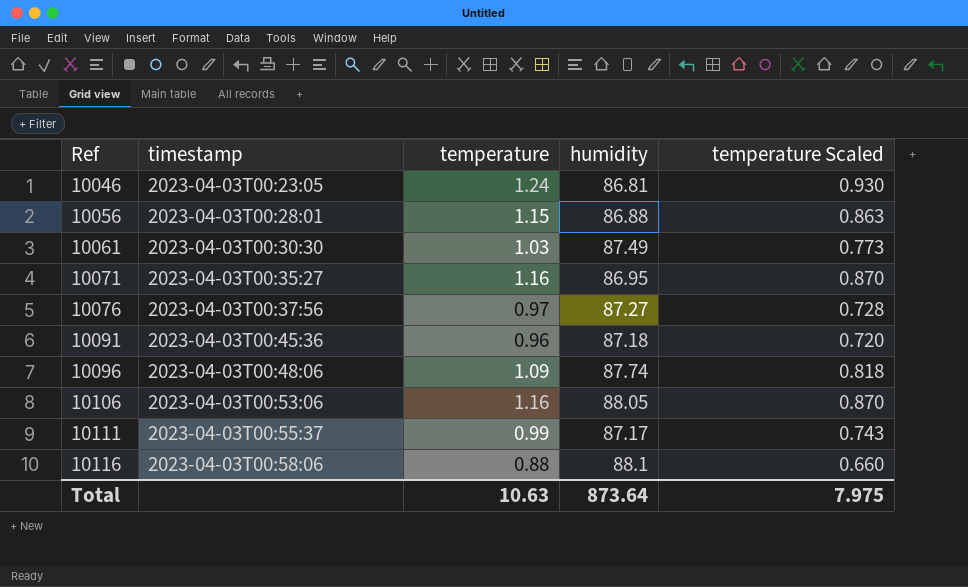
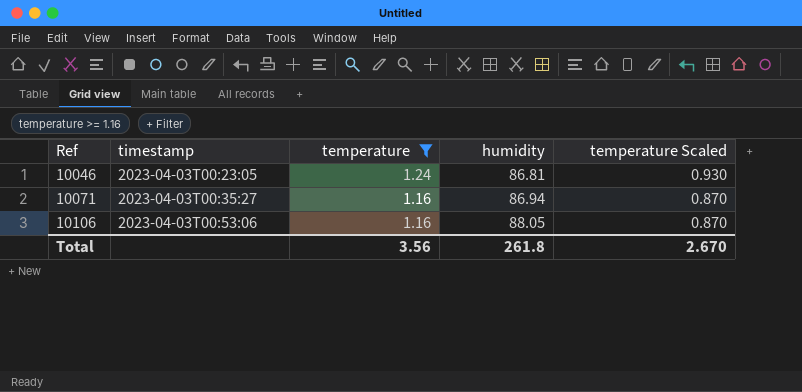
filter: none -> temperature >= 1.16
10071 | humidity: 86.95 -> 86.94
Total | temperature: 10.63 -> 3.56
Total | humidity: 873.64 -> 261.8
Total | temperature Scaled: 7.975 -> 2.670

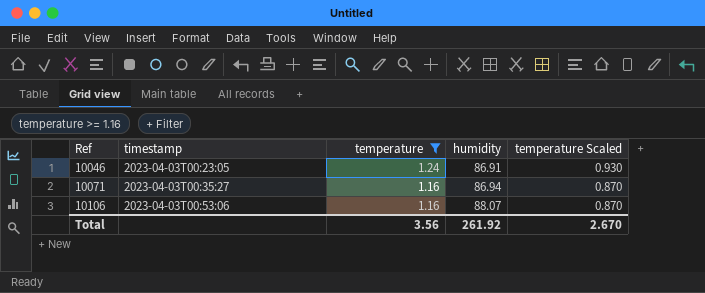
10046 | humidity: 86.81 -> 86.91
10106 | humidity: 88.05 -> 88.07
Total | humidity: 261.8 -> 261.92

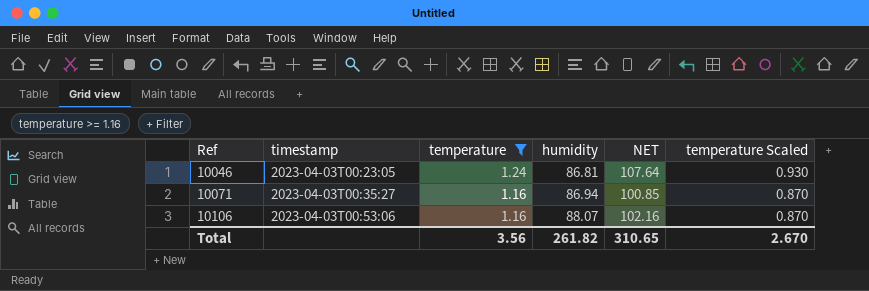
column NET | formula: none -> [temperature] * [humidity]
10046 | humidity: 86.91 -> 86.81
Total | humidity: 261.92 -> 261.82

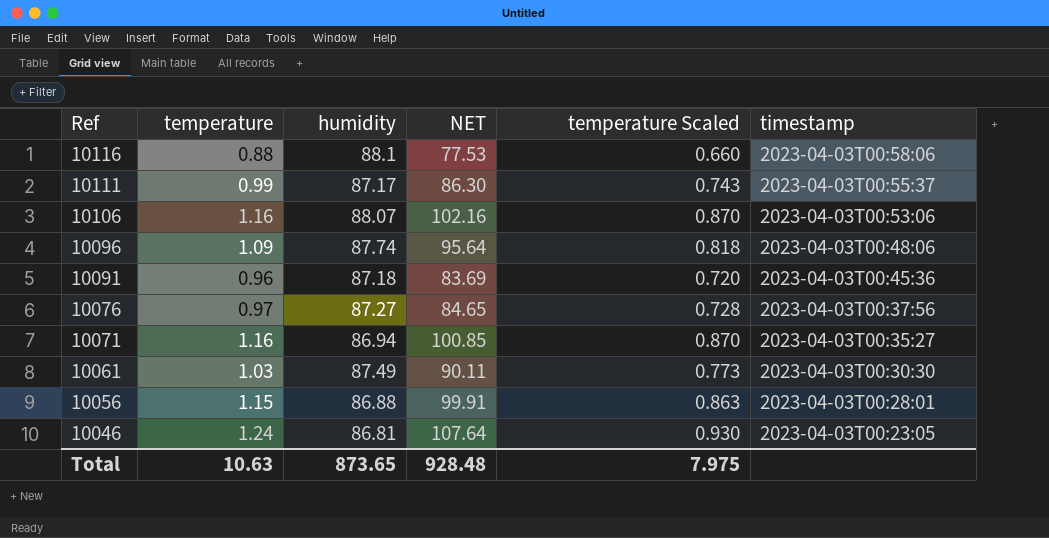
filter: temperature >= 1.16 -> none
row order: Ref ascending -> Ref descending
column timestamp | position: 2 -> 6
Total | temperature: 3.56 -> 10.63
Total | humidity: 261.82 -> 873.65
Total | NET: 310.65 -> 928.48
Total | temperature Scaled: 2.670 -> 7.975

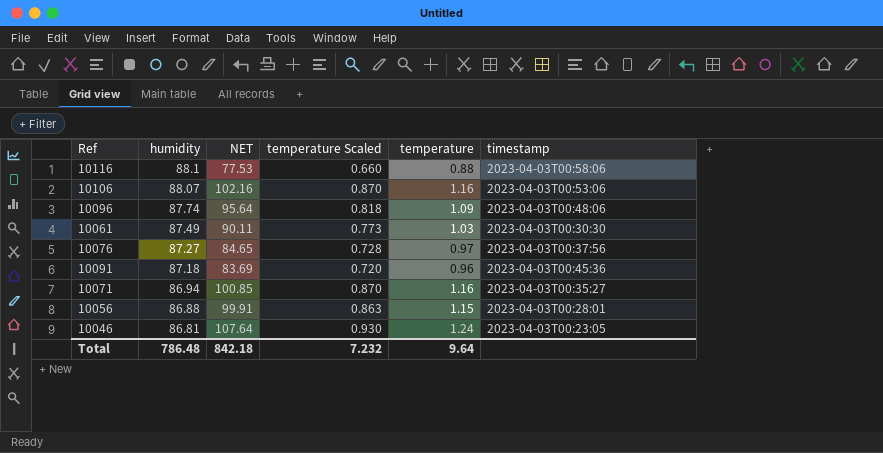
row order: Ref descending -> humidity descending
column temperature | position: 2 -> 5
row 10111: 0.99 | 87.17 | 86.30 | 0.743 | 2023-04-03T00:55:37 -> none
Total | humidity: 873.65 -> 786.48
Total | NET: 928.48 -> 842.18
Total | temperature Scaled: 7.975 -> 7.232
Total | temperature: 10.63 -> 9.64

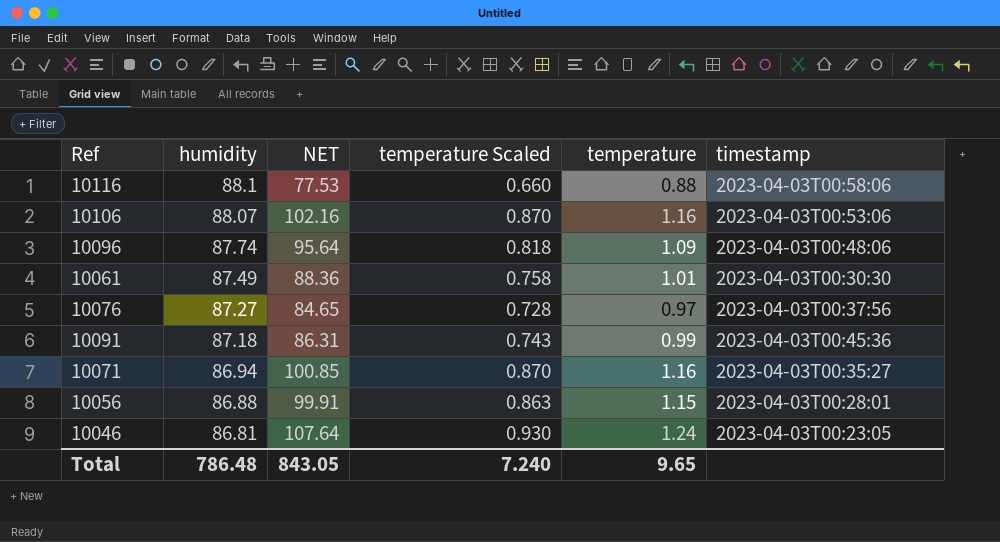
10061 | NET: 90.11 -> 88.36
10061 | temperature Scaled: 0.773 -> 0.758
10061 | temperature: 1.03 -> 1.01
10091 | NET: 83.69 -> 86.31
10091 | temperature Scaled: 0.720 -> 0.743
10091 | temperature: 0.96 -> 0.99
Total | NET: 842.18 -> 843.05
Total | temperature Scaled: 7.232 -> 7.240
Total | temperature: 9.64 -> 9.65

